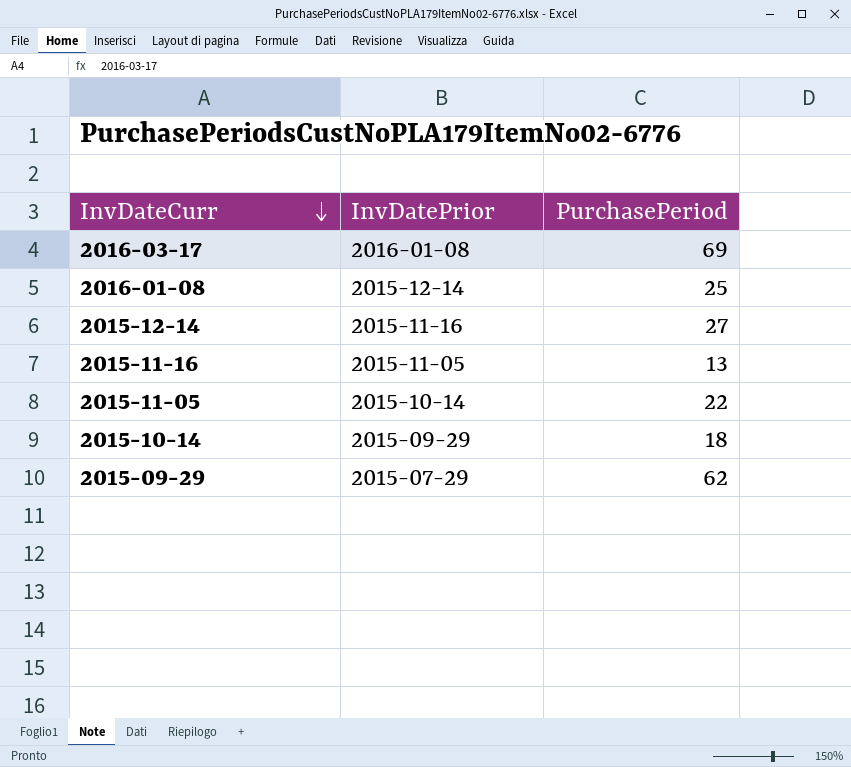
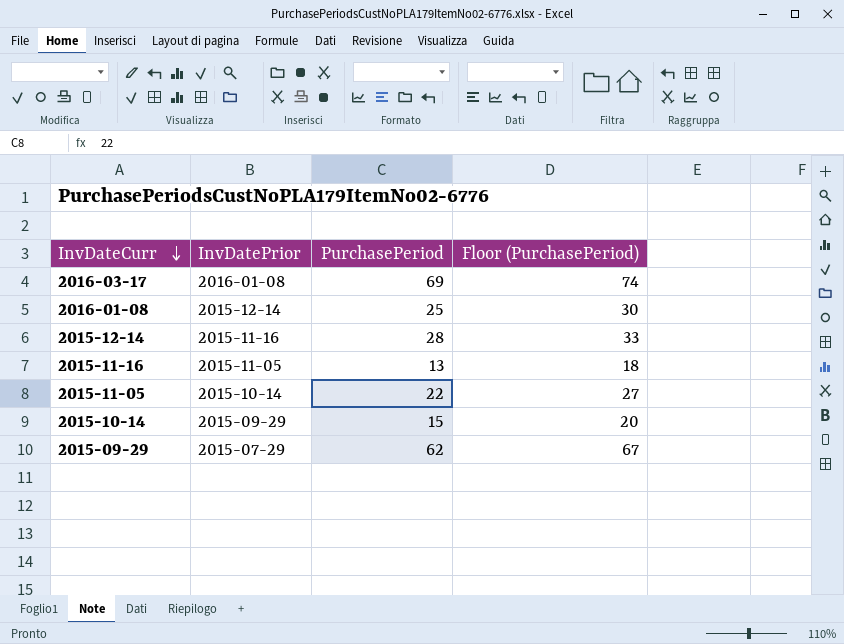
column Floor (PurchasePeriod) | formula: none -> [PurchasePeriod] + 5
2015-12-14 | PurchasePeriod: 27 -> 28
2015-10-14 | PurchasePeriod: 18 -> 15

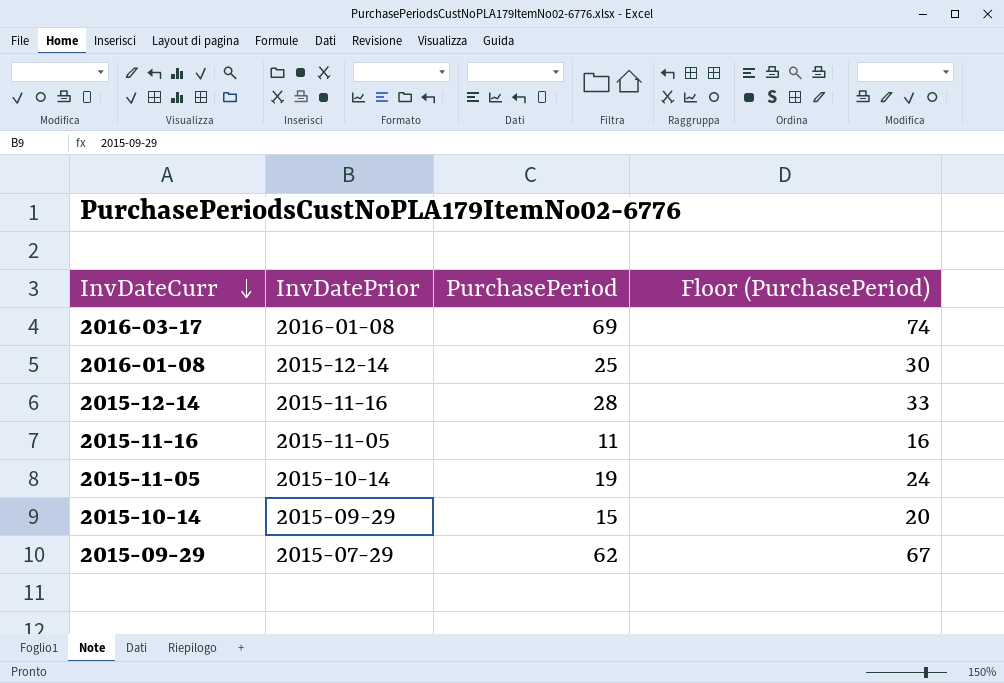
2015-11-16 | PurchasePeriod: 13 -> 11
2015-11-16 | Floor (PurchasePeriod): 18 -> 16
2015-11-05 | PurchasePeriod: 22 -> 19
2015-11-05 | Floor (PurchasePeriod): 27 -> 24

